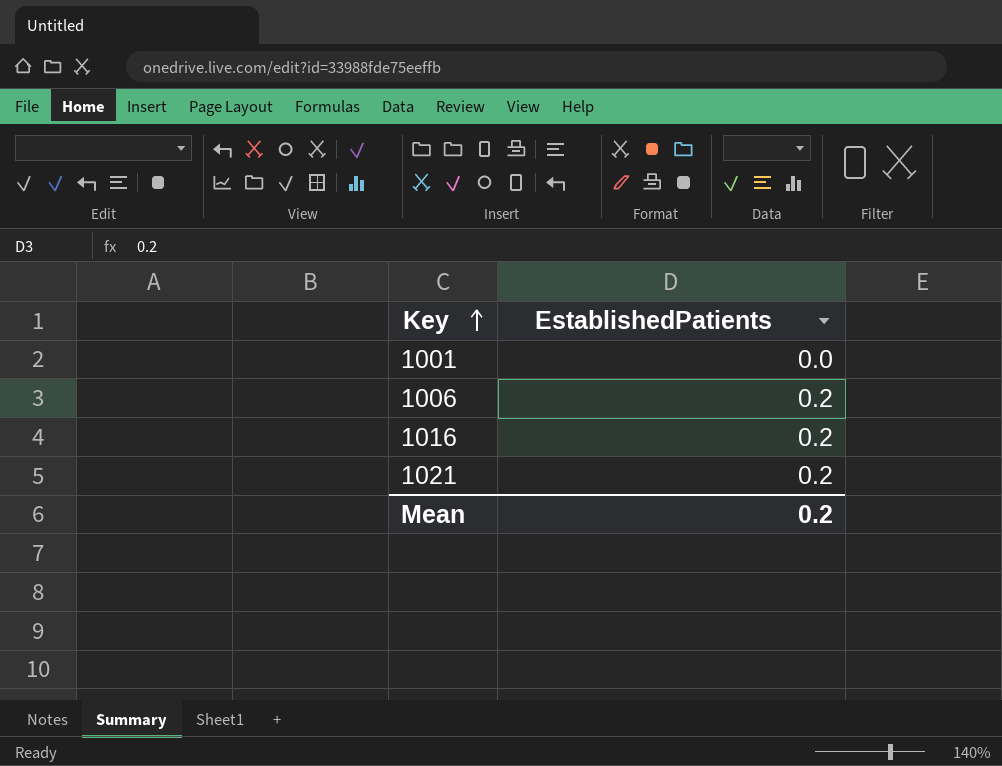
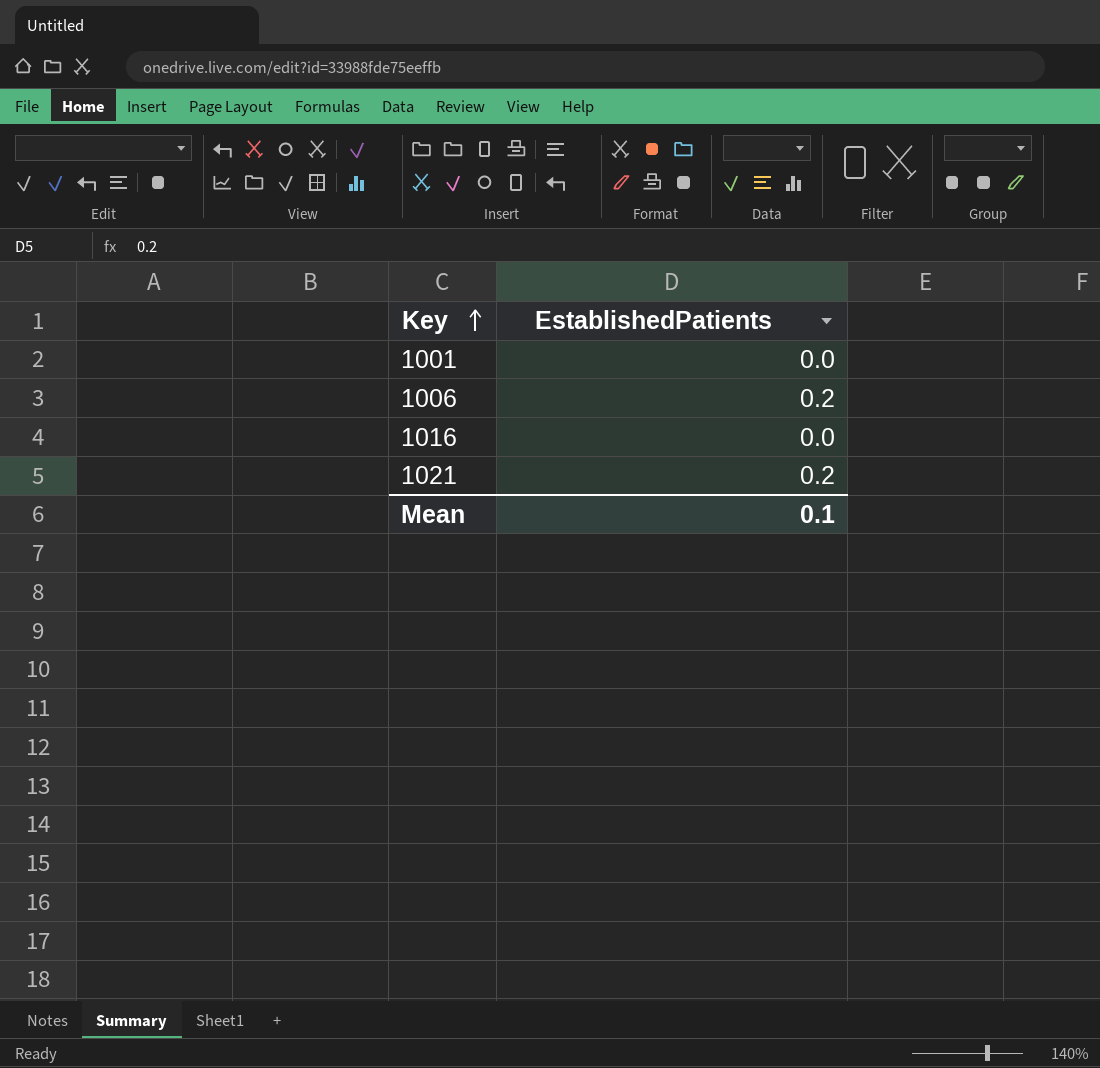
1016 | EstablishedPatients: 0.2 -> 0.0
Mean | EstablishedPatients: 0.2 -> 0.1

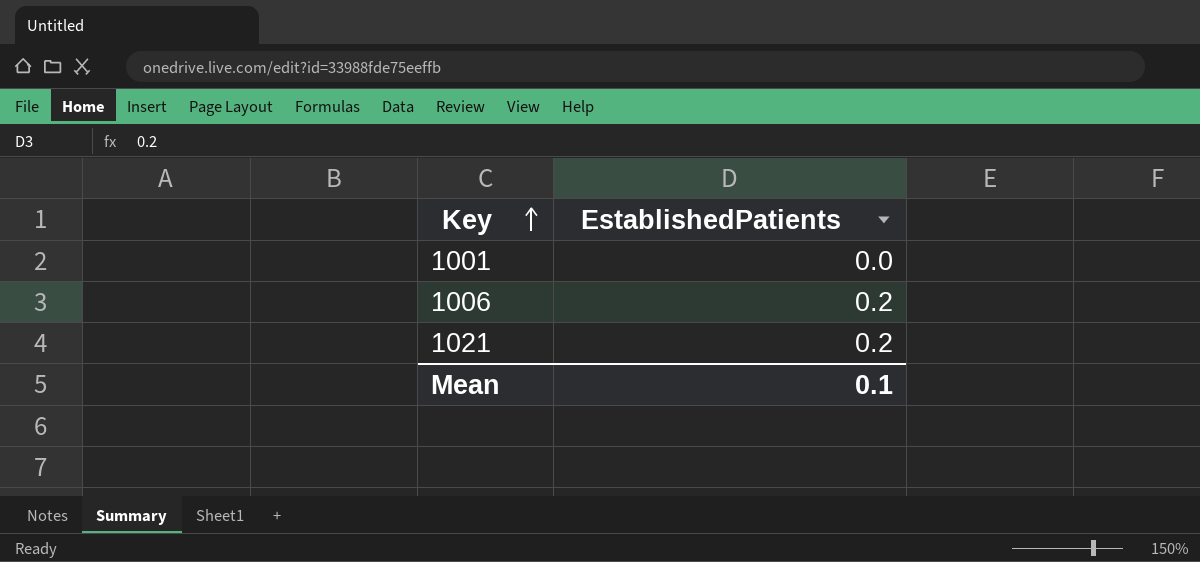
row 1016: 0.0 -> none

